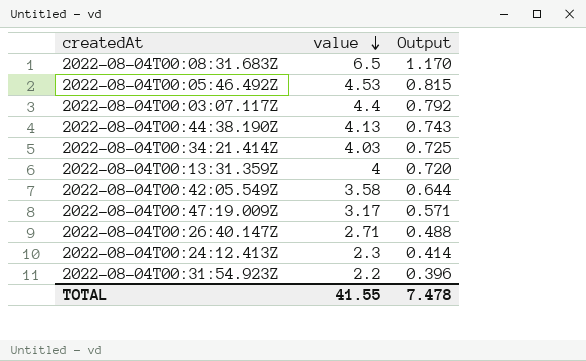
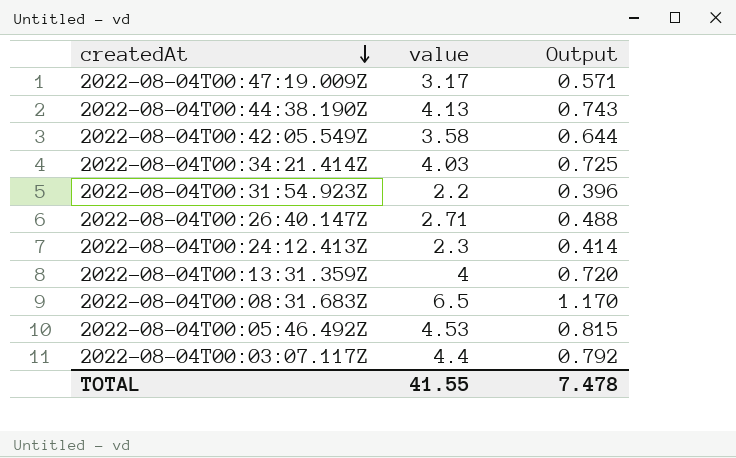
row order: value descending -> createdAt descending

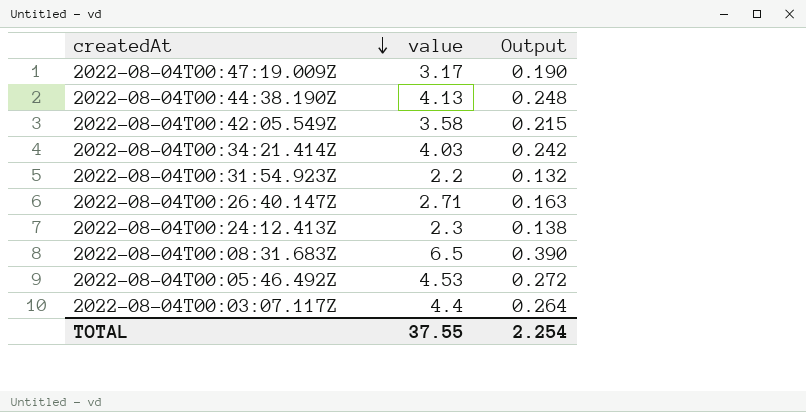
column Output | formula: [value] * 0.18 -> [value] * 0.06
row 2022-08-04T00:13:31.359Z: 4 | 0.720 -> none
TOTAL | value: 41.55 -> 37.55
TOTAL | Output: 7.478 -> 2.254

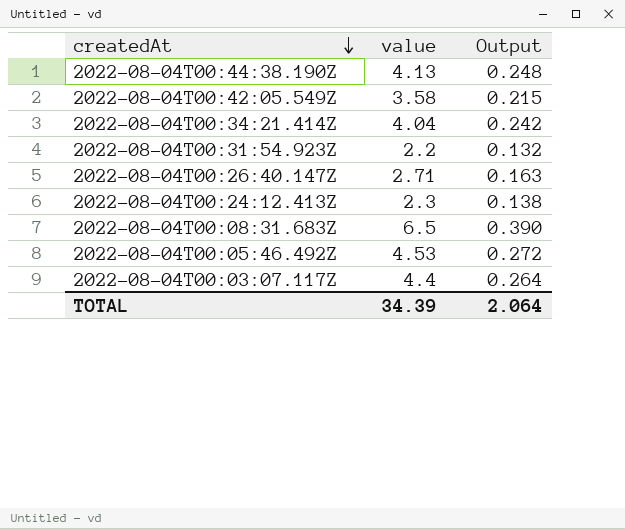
row 2022-08-04T00:47:19.009Z: 3.17 | 0.190 -> none
2022-08-04T00:34:21.414Z | value: 4.03 -> 4.04
TOTAL | value: 37.55 -> 34.39
TOTAL | Output: 2.254 -> 2.064

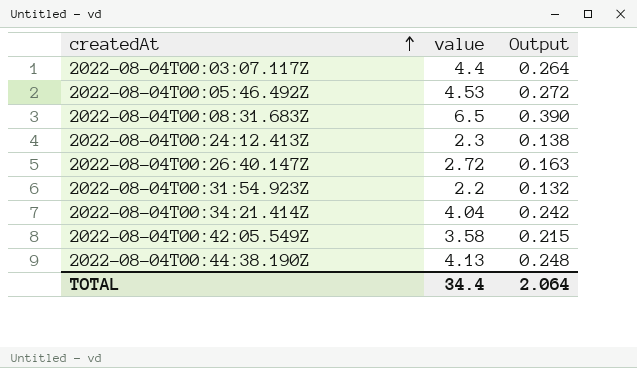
row order: createdAt descending -> createdAt ascending
2022-08-04T00:26:40.147Z | value: 2.71 -> 2.72
TOTAL | value: 34.39 -> 34.4

